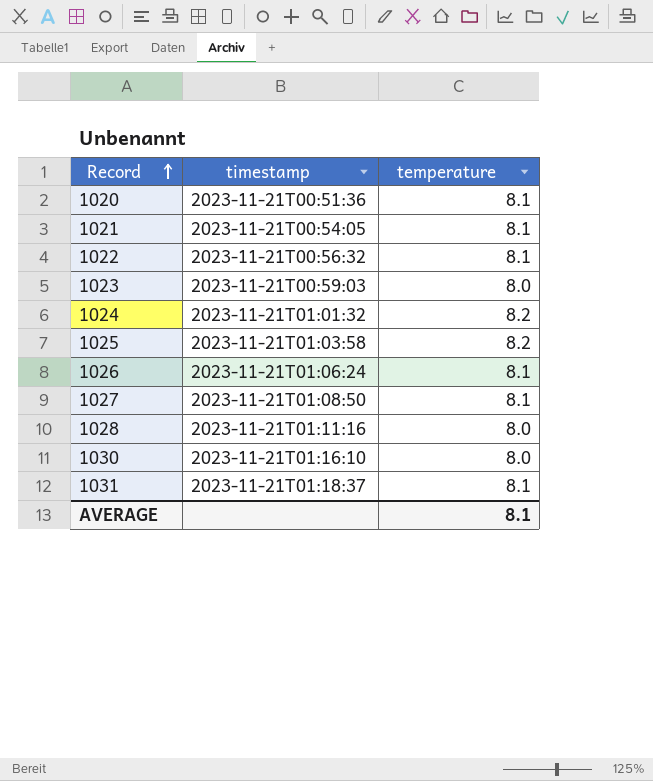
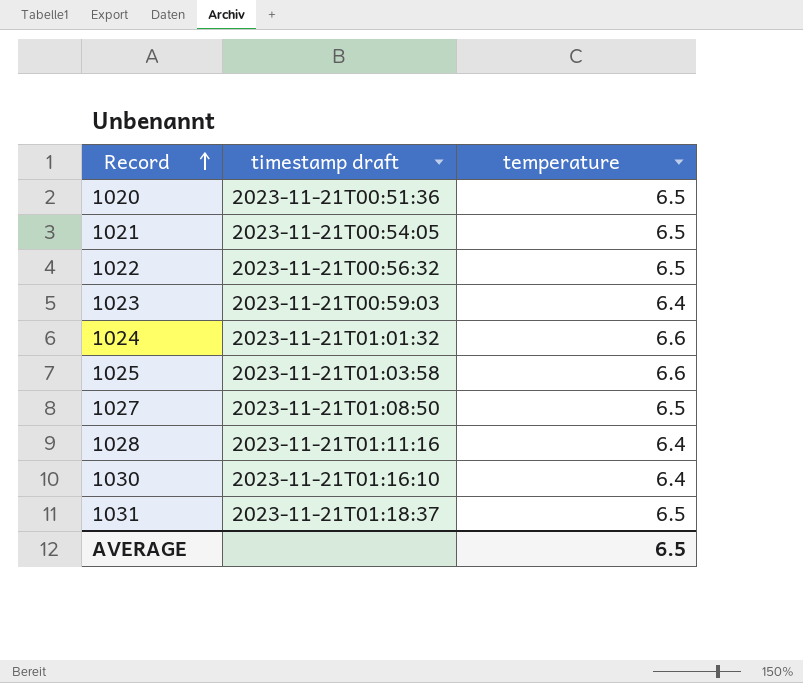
column name: timestamp -> timestamp draft
row 1026: 2023-11-21T01:06:24 | 8.1 -> none
1020 | temperature: 8.1 -> 6.5
1021 | temperature: 8.1 -> 6.5
1022 | temperature: 8.1 -> 6.5
1023 | temperature: 8.0 -> 6.4
1024 | temperature: 8.2 -> 6.6
1025 | temperature: 8.2 -> 6.6
1027 | temperature: 8.1 -> 6.5
1028 | temperature: 8.0 -> 6.4
1030 | temperature: 8.0 -> 6.4
1031 | temperature: 8.1 -> 6.5
AVERAGE | temperature: 8.1 -> 6.5

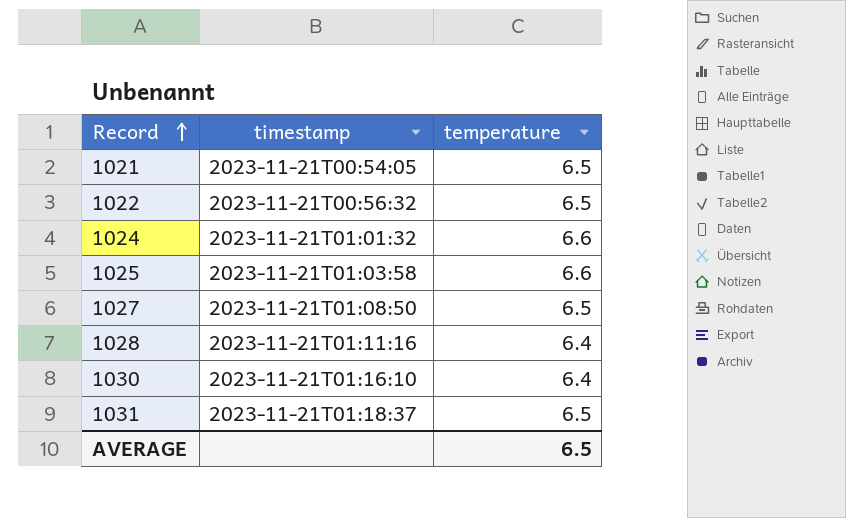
column name: timestamp draft -> timestamp
row 1020: 2023-11-21T00:51:36 | 6.5 -> none
row 1023: 2023-11-21T00:59:03 | 6.4 -> none

